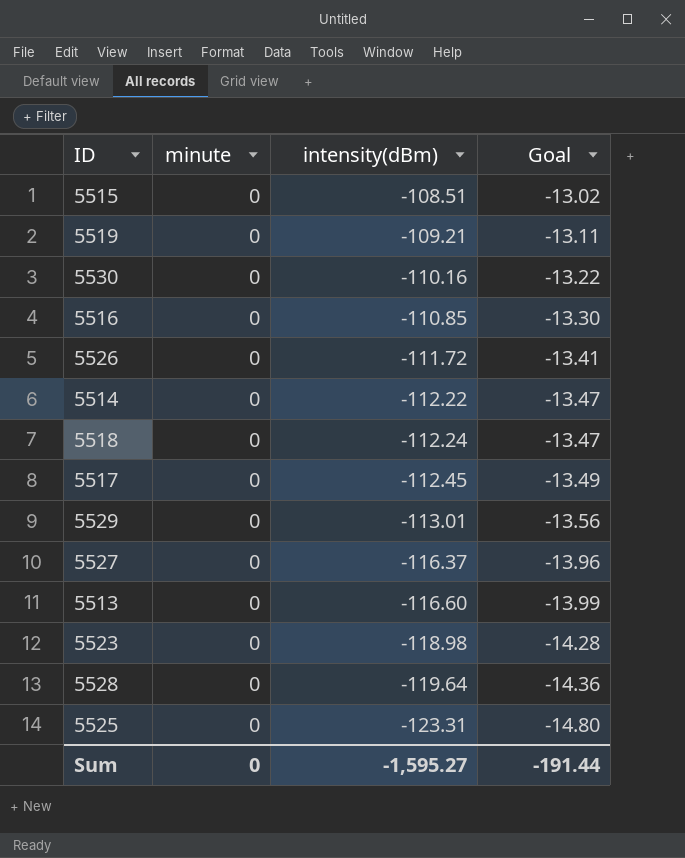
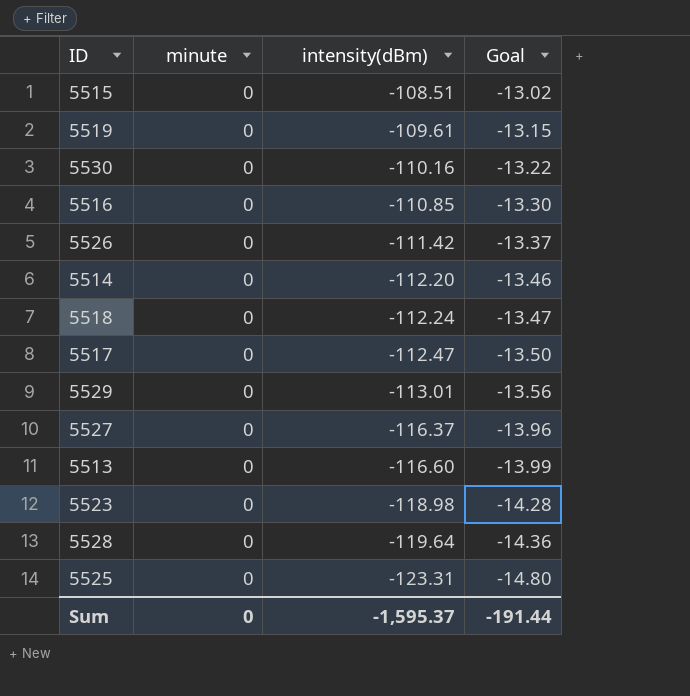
5519 | intensity(dBm): -109.21 -> -109.61
5519 | Goal: -13.11 -> -13.15
5526 | intensity(dBm): -111.72 -> -111.42
5526 | Goal: -13.41 -> -13.37
5514 | intensity(dBm): -112.22 -> -112.20
5514 | Goal: -13.47 -> -13.46
5517 | intensity(dBm): -112.45 -> -112.47
5517 | Goal: -13.49 -> -13.50
Sum | intensity(dBm): -1,595.27 -> -1,595.37

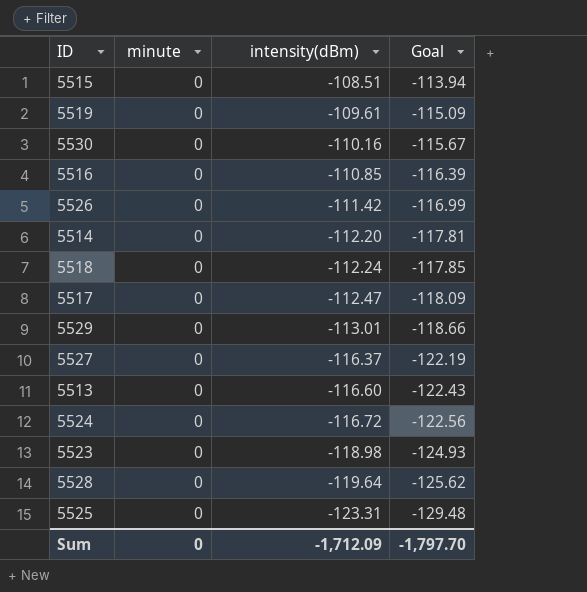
column Goal | formula: [intensity(dBm)] * 0.12 -> [intensity(dBm)] * 1.05
row 5524: none -> 0 | -116.72 | -122.56
Sum | intensity(dBm): -1,595.37 -> -1,712.09
Sum | Goal: -191.44 -> -1,797.70

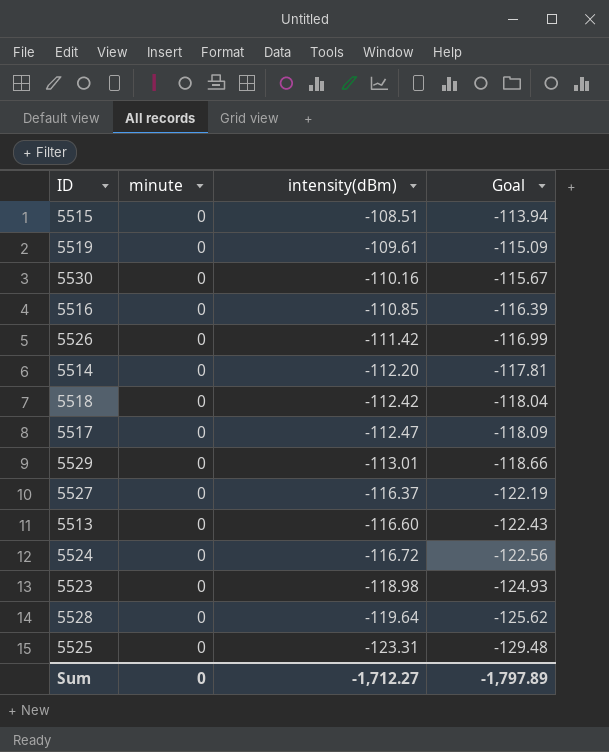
5518 | intensity(dBm): -112.24 -> -112.42
5518 | Goal: -117.85 -> -118.04
Sum | intensity(dBm): -1,712.09 -> -1,712.27
Sum | Goal: -1,797.70 -> -1,797.89

